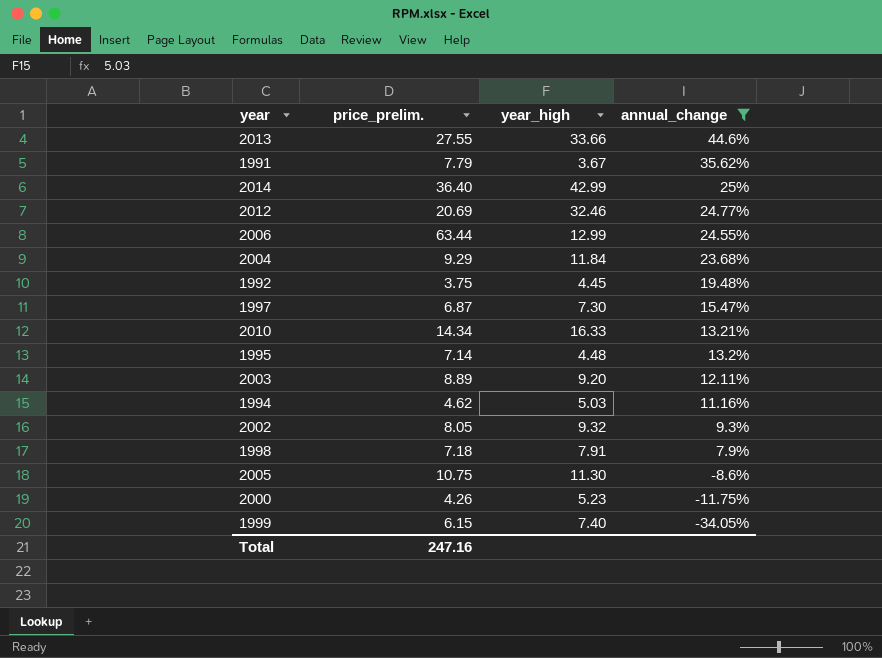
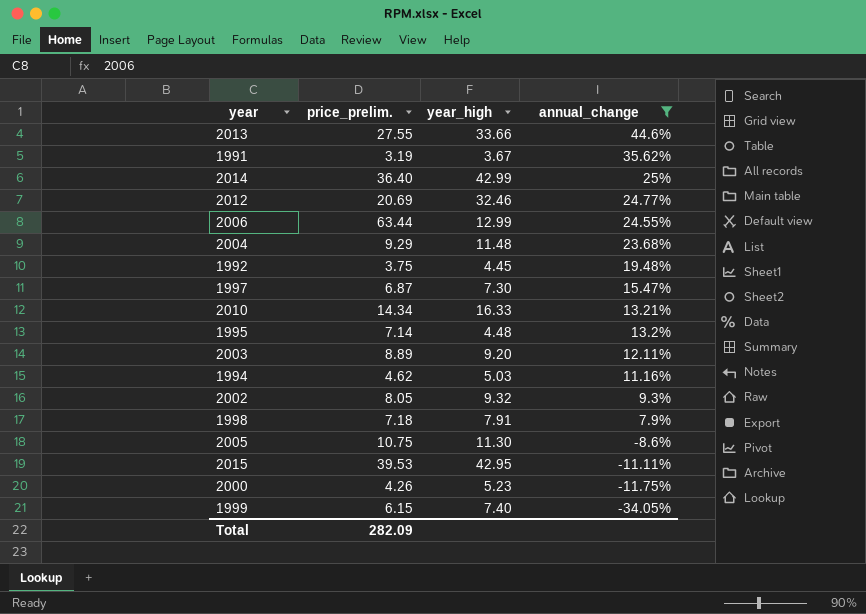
1991 | price_prelim.: 7.79 -> 3.19
2004 | year_high: 11.84 -> 11.48
row 2015: none -> 39.53 | 42.95 | -11.11%
Total | price_prelim.: 247.16 -> 282.09

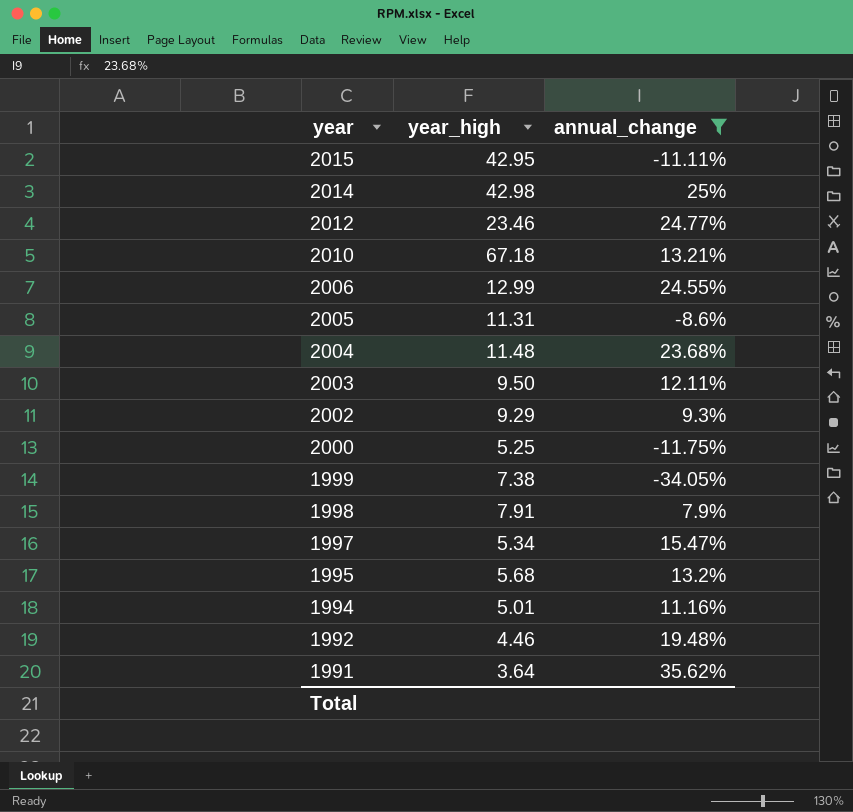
row order: annual_change descending -> year descending
column price_prelim. | position: 2 -> none
row 2013: 27.55 | 33.66 | 44.6% -> none
2014 | year_high: 42.99 -> 42.98
2012 | year_high: 32.46 -> 23.46
2010 | year_high: 16.33 -> 67.18
2005 | year_high: 11.30 -> 11.31
2003 | year_high: 9.20 -> 9.50
2002 | year_high: 9.32 -> 9.29
2000 | year_high: 5.23 -> 5.25
1999 | year_high: 7.40 -> 7.38
1997 | year_high: 7.30 -> 5.34
1995 | year_high: 4.48 -> 5.68
1994 | year_high: 5.03 -> 5.01
1992 | year_high: 4.45 -> 4.46
1991 | year_high: 3.67 -> 3.64

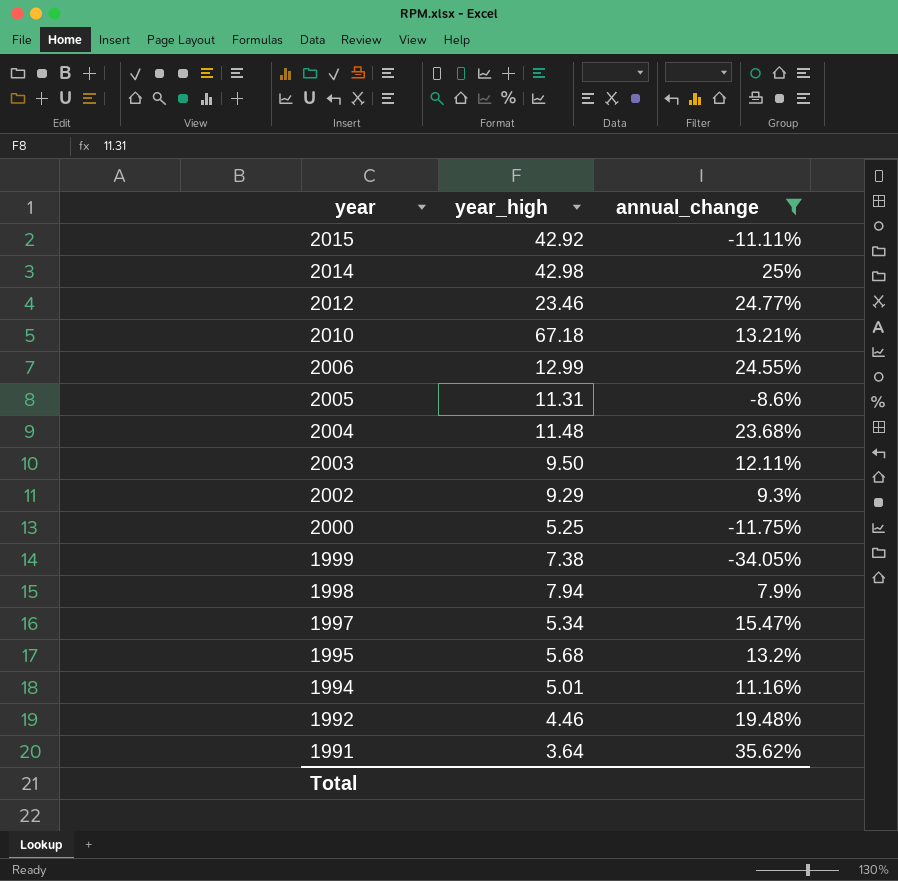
2015 | year_high: 42.95 -> 42.92
1998 | year_high: 7.91 -> 7.94

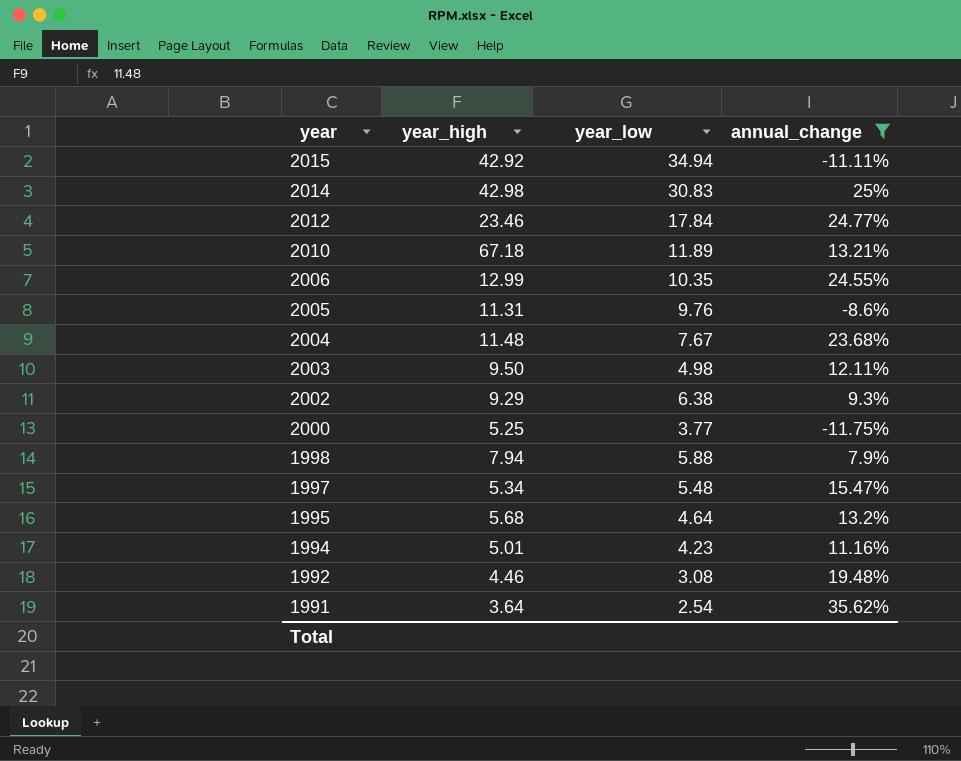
column year_low | position: none -> 3
row 1999: 7.38 | -34.05% -> none

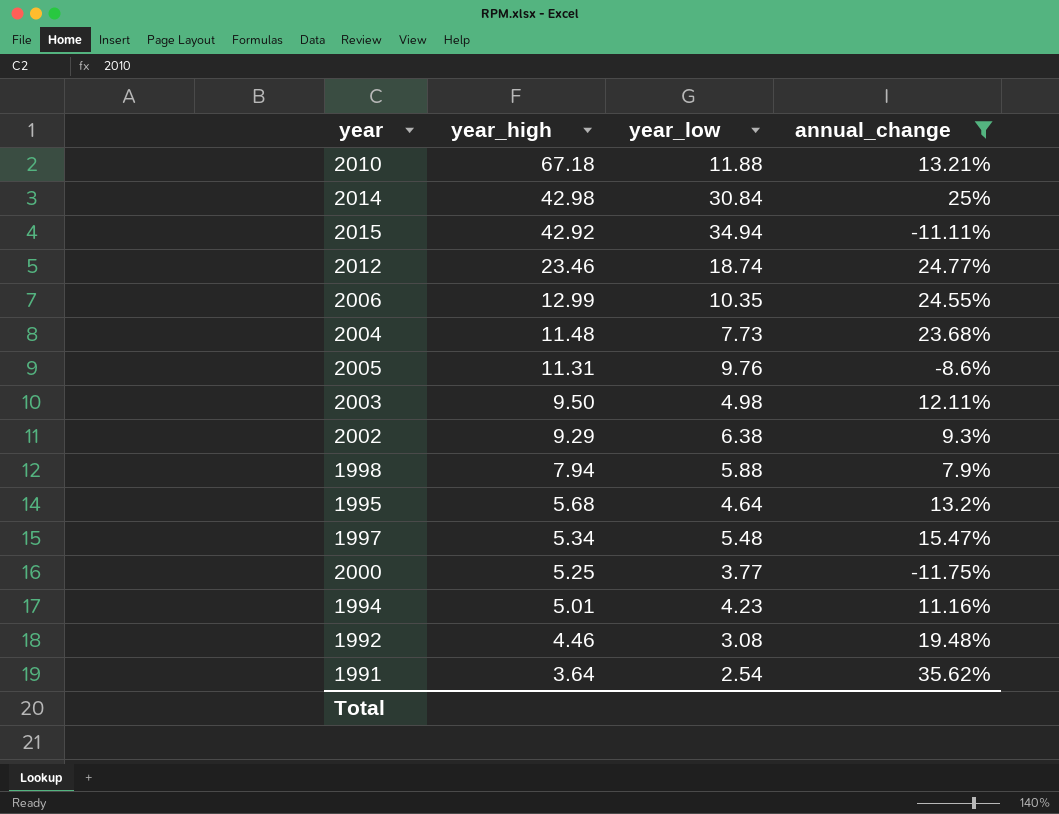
row order: year descending -> year_high descending
2010 | year_low: 11.89 -> 11.88
2014 | year_low: 30.83 -> 30.84
2012 | year_low: 17.84 -> 18.74
2004 | year_low: 7.67 -> 7.73

